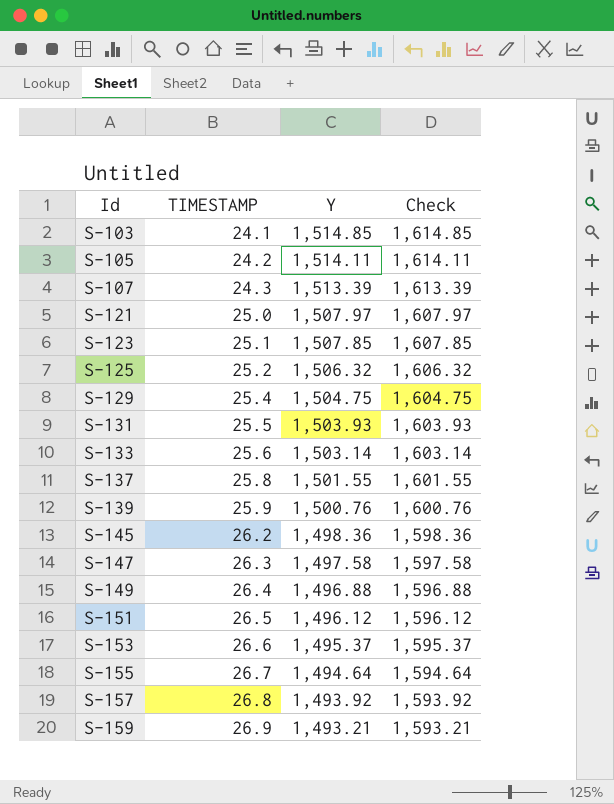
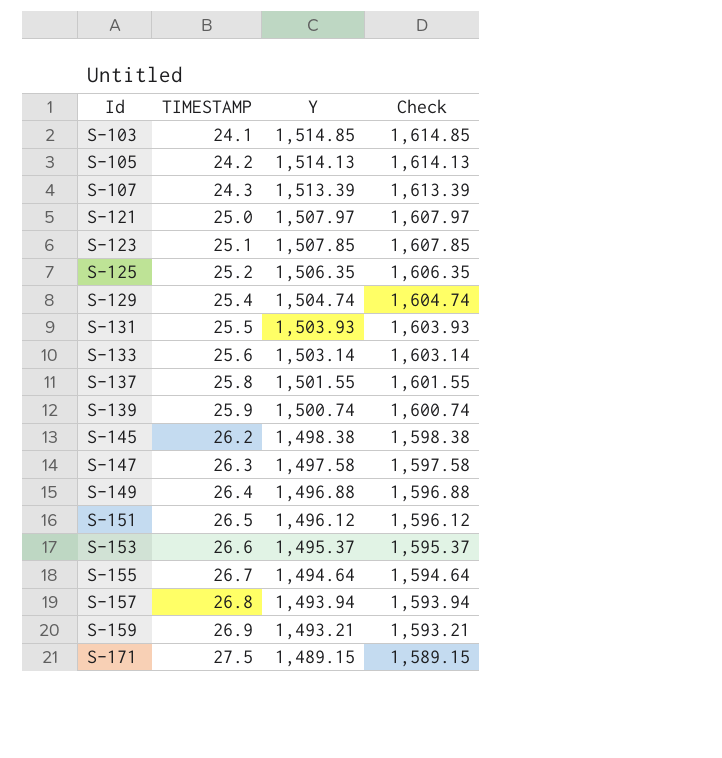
S-105 | Y: 1,514.11 -> 1,514.13
S-105 | Check: 1,614.11 -> 1,614.13
S-125 | Y: 1,506.32 -> 1,506.35
S-125 | Check: 1,606.32 -> 1,606.35
S-129 | Y: 1,504.75 -> 1,504.74
S-129 | Check: 1,604.75 -> 1,604.74
S-139 | Y: 1,500.76 -> 1,500.74
S-139 | Check: 1,600.76 -> 1,600.74
S-145 | Y: 1,498.36 -> 1,498.38
S-145 | Check: 1,598.36 -> 1,598.38
S-157 | Y: 1,493.92 -> 1,493.94
S-157 | Check: 1,593.92 -> 1,593.94
row S-171: none -> 27.5 | 1,489.15 | 1,589.15

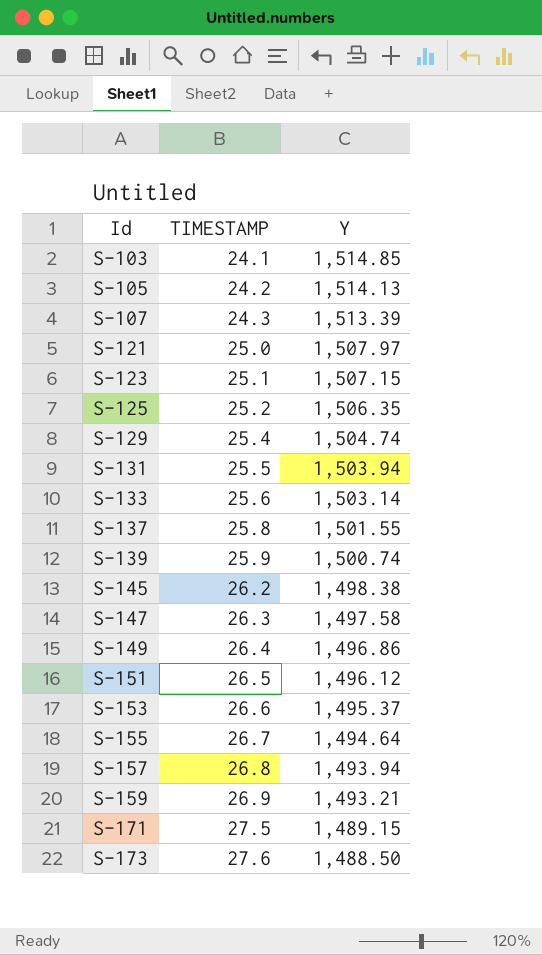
column Check | formula: [Y] + 100 -> none
S-123 | Y: 1,507.85 -> 1,507.15
S-131 | Y: 1,503.93 -> 1,503.94
S-149 | Y: 1,496.88 -> 1,496.86
row S-173: none -> 27.6 | 1,488.50

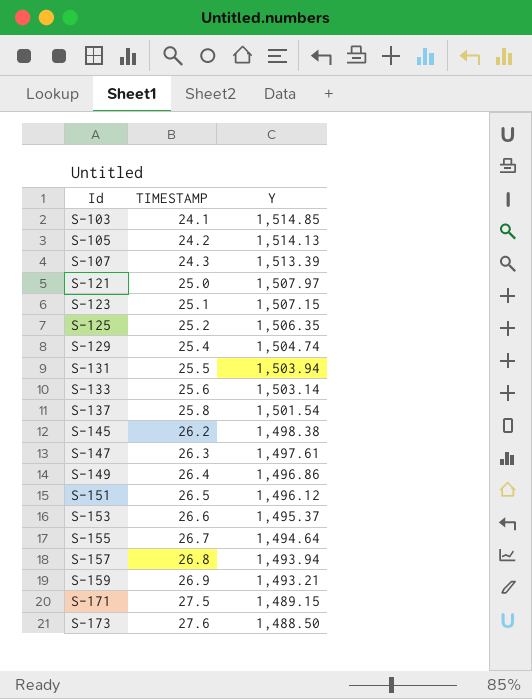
row S-139: 25.9 | 1,500.74 -> none
S-137 | Y: 1,501.55 -> 1,501.54
S-147 | Y: 1,497.58 -> 1,497.61

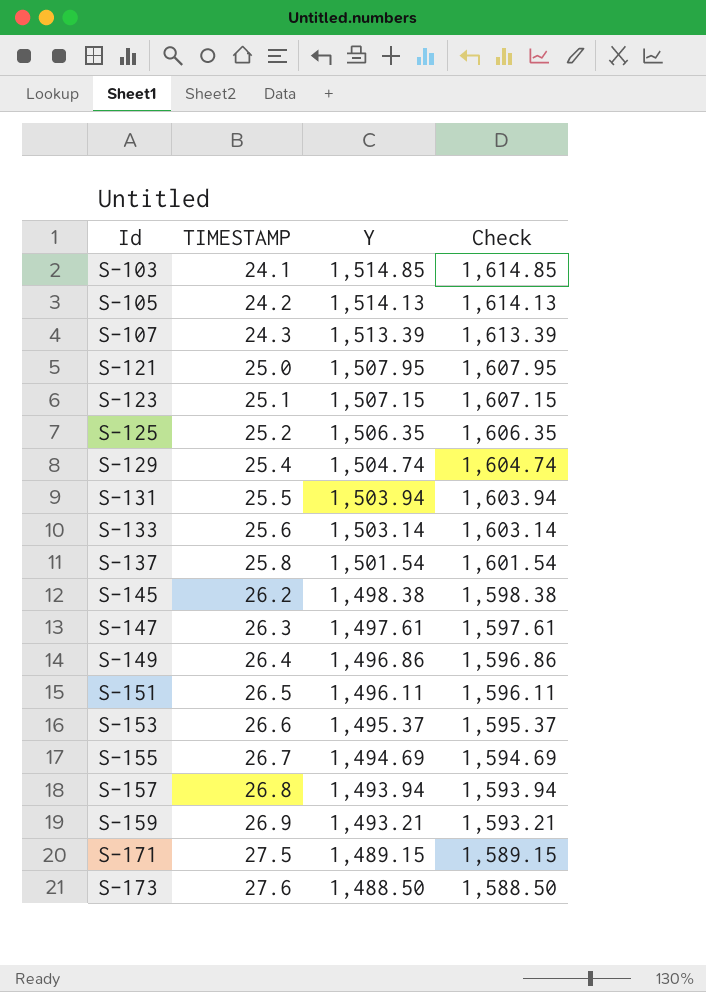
column Check | formula: none -> [Y] + 100
S-121 | Y: 1,507.97 -> 1,507.95
S-151 | Y: 1,496.12 -> 1,496.11
S-155 | Y: 1,494.64 -> 1,494.69

